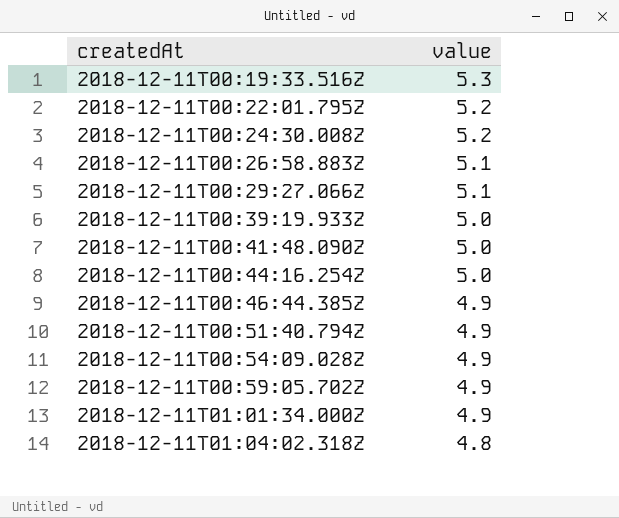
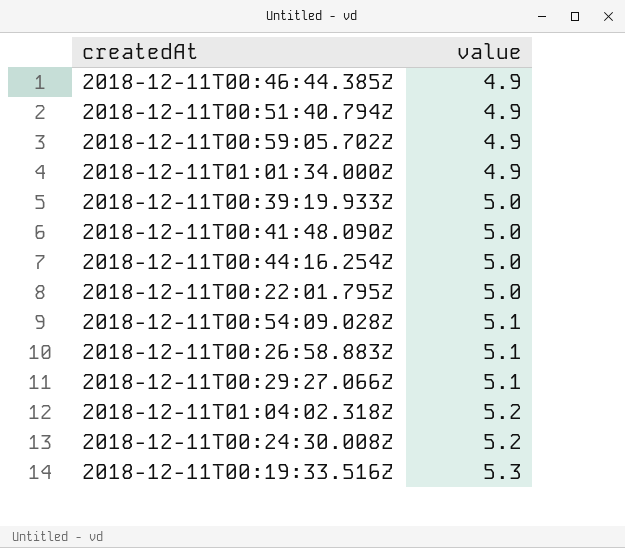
row order: createdAt ascending -> value ascending
2018-12-11T00:22:01.795Z | value: 5.2 -> 5.0
2018-12-11T00:54:09.028Z | value: 4.9 -> 5.1
2018-12-11T01:04:02.318Z | value: 4.8 -> 5.2

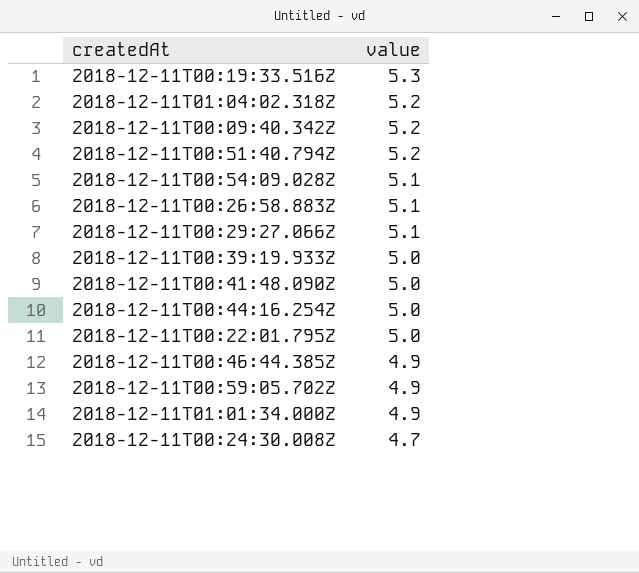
row order: value ascending -> value descending
row 2018-12-11T00:09:40.342Z: none -> 5.2
2018-12-11T00:51:40.794Z | value: 4.9 -> 5.2
2018-12-11T00:24:30.008Z | value: 5.2 -> 4.7

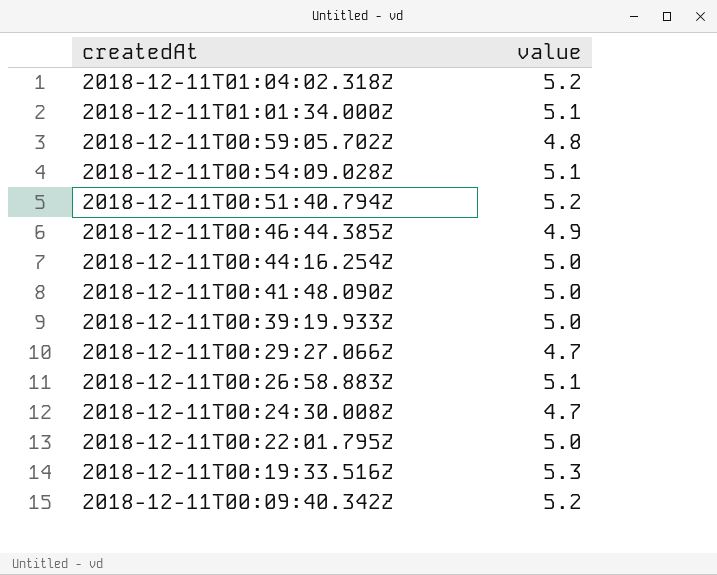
row order: value descending -> createdAt descending
2018-12-11T01:01:34.000Z | value: 4.9 -> 5.1
2018-12-11T00:59:05.702Z | value: 4.9 -> 4.8
2018-12-11T00:29:27.066Z | value: 5.1 -> 4.7

